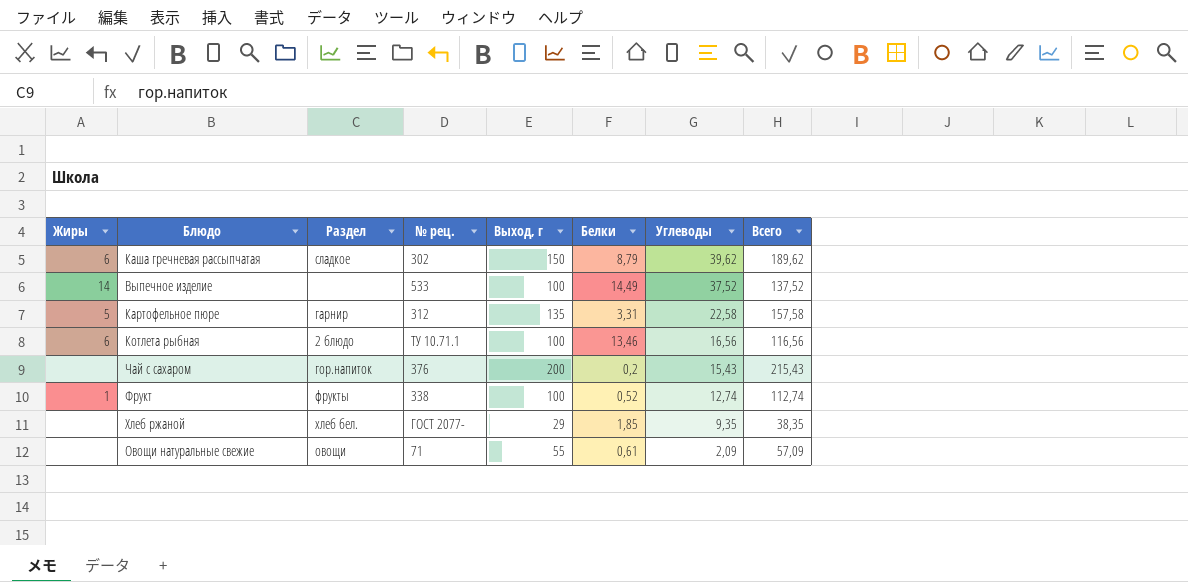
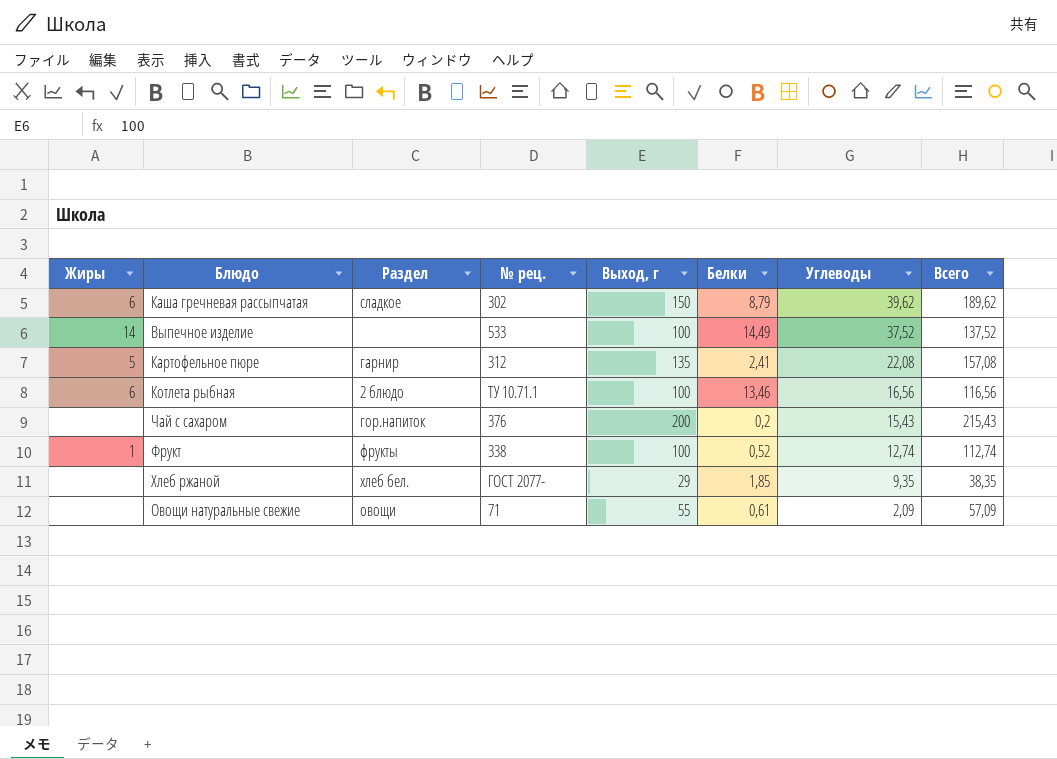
Картофельное пюре | Белки: 3,31 -> 2,41
Картофельное пюре | Углеводы: 22,58 -> 22,08
Картофельное пюре | Всего: 157,58 -> 157,08

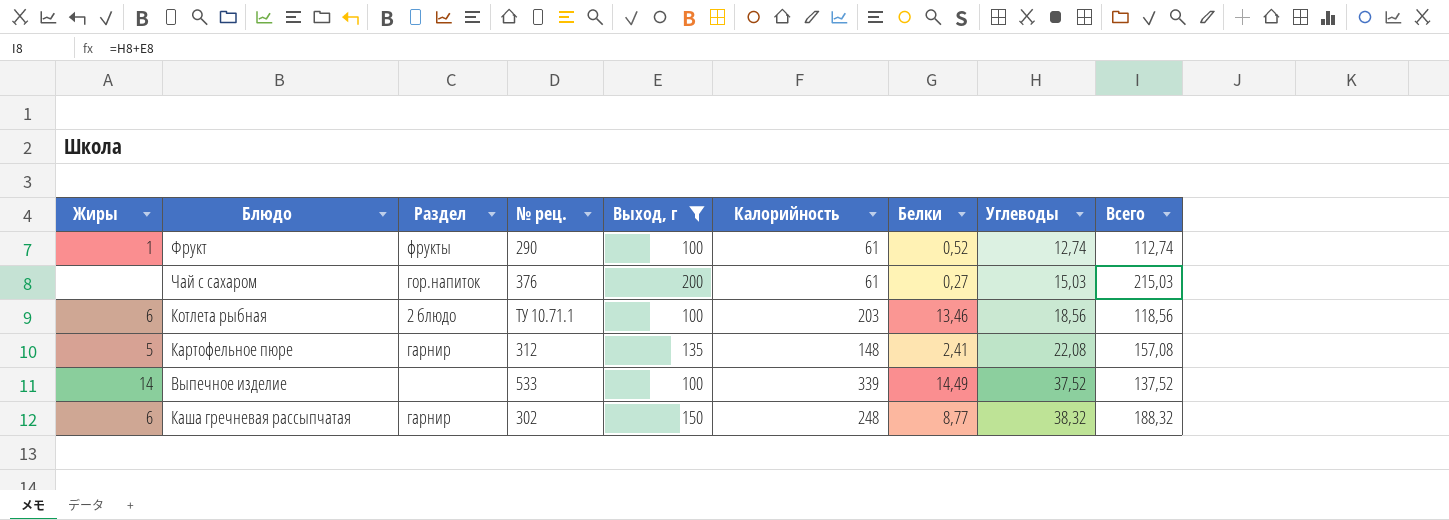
filter: none -> Выход, г >= 100
row order: Углеводы descending -> Углеводы ascending
column Калорийность | position: none -> 6
Фрукт | № рец.: 338 -> 290
Чай с сахаром | Белки: 0,2 -> 0,27
Чай с сахаром | Углеводы: 15,43 -> 15,03
Чай с сахаром | Всего: 215,43 -> 215,03
Котлета рыбная | Углеводы: 16,56 -> 18,56
Котлета рыбная | Всего: 116,56 -> 118,56
Каша гречневая рассыпчатая | Раздел: сладкое -> гарнир
Каша гречневая рассыпчатая | Белки: 8,79 -> 8,77
Каша гречневая рассыпчатая | Углеводы: 39,62 -> 38,32
Каша гречневая рассыпчатая | Всего: 189,62 -> 188,32

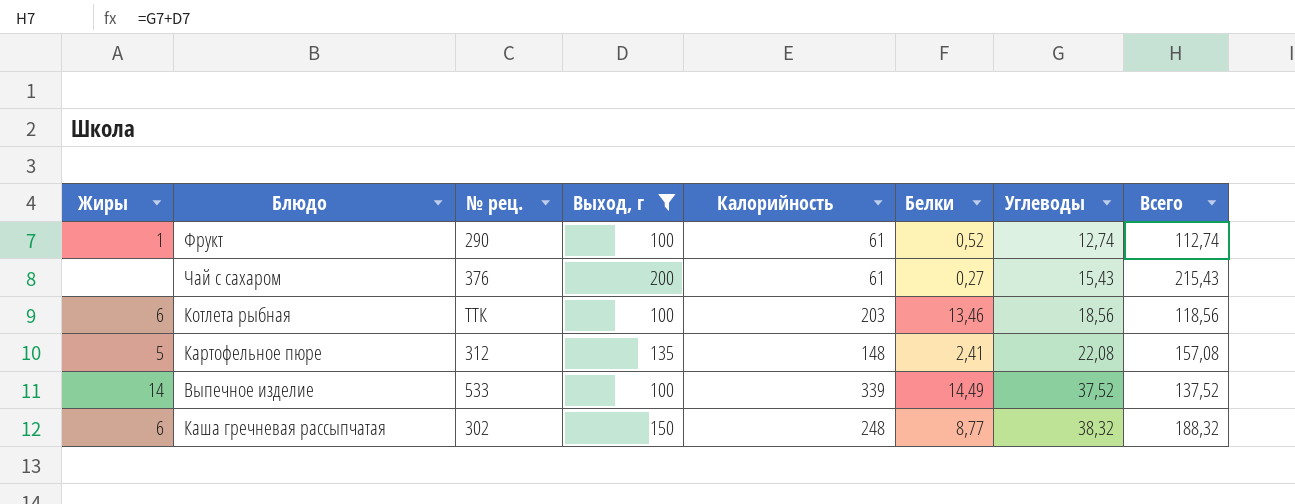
column Раздел | position: 3 -> none
Чай с сахаром | Углеводы: 15,03 -> 15,43
Чай с сахаром | Всего: 215,03 -> 215,43
Котлета рыбная | № рец.: ТУ 10.71.1 -> ТТК

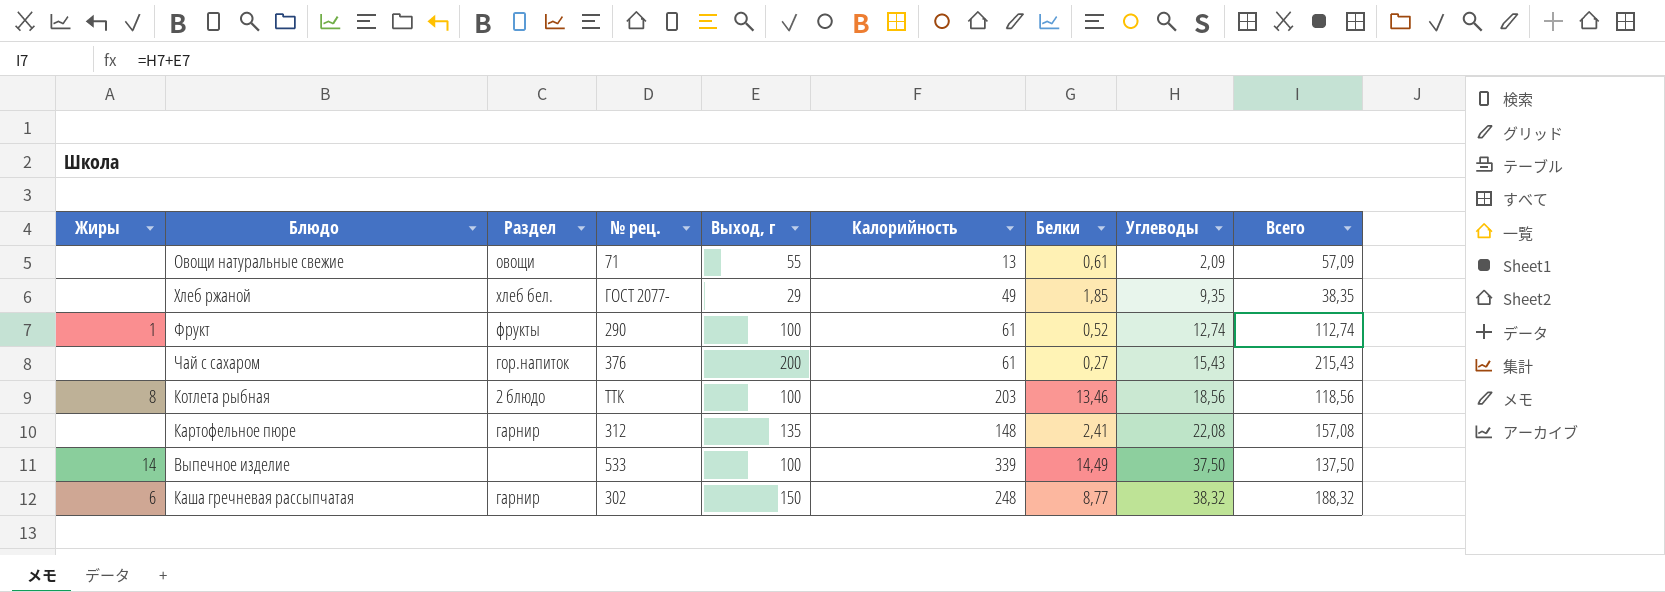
filter: Выход, г >= 100 -> none
column Раздел | position: none -> 3
Котлета рыбная | Жиры: 6 -> 8
Картофельное пюре | Жиры: 5 -> none
Выпечное изделие | Углеводы: 37,52 -> 37,50
Выпечное изделие | Всего: 137,52 -> 137,50

